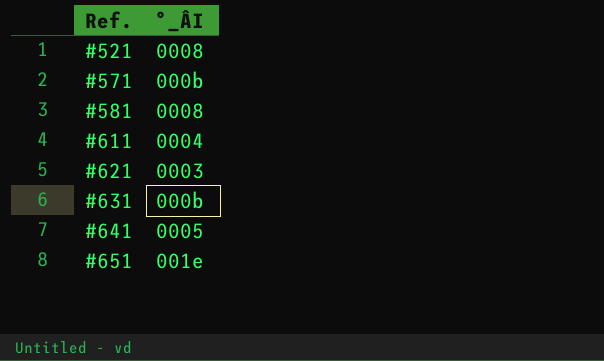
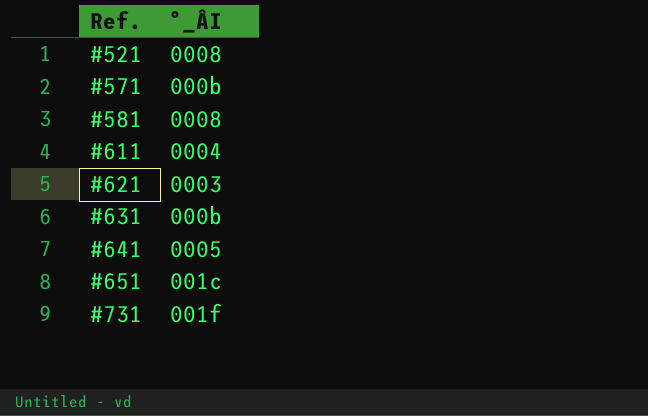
#651 | °_ÂI: 001e -> 001c
row #731: none -> 001f

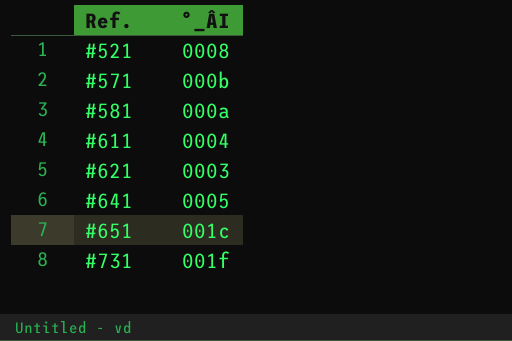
row #631: 000b -> none
#581 | °_ÂI: 0008 -> 000a

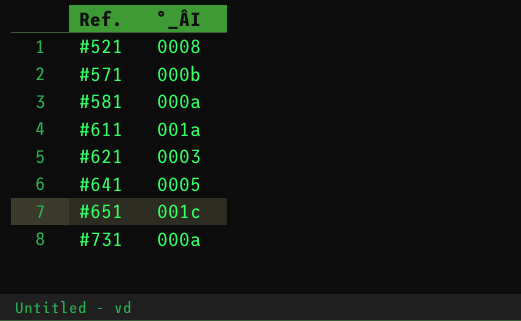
#611 | °_ÂI: 0004 -> 001a
#731 | °_ÂI: 001f -> 000a

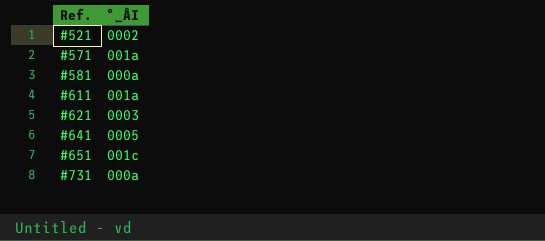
#521 | °_ÂI: 0008 -> 0002
#571 | °_ÂI: 000b -> 001a

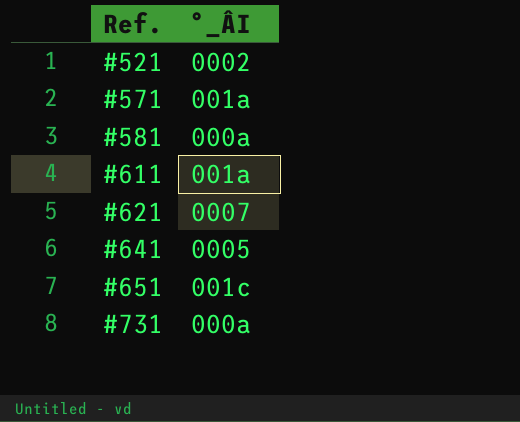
#621 | °_ÂI: 0003 -> 0007

